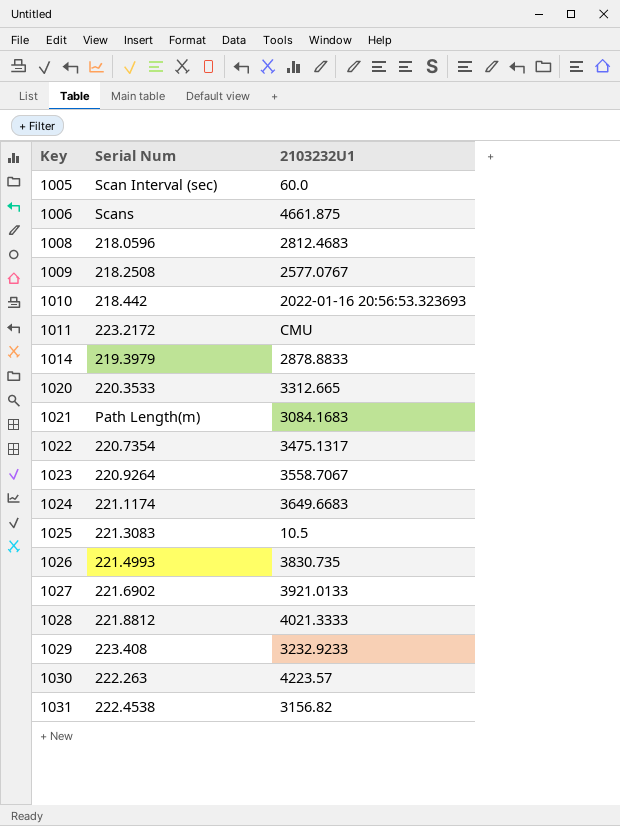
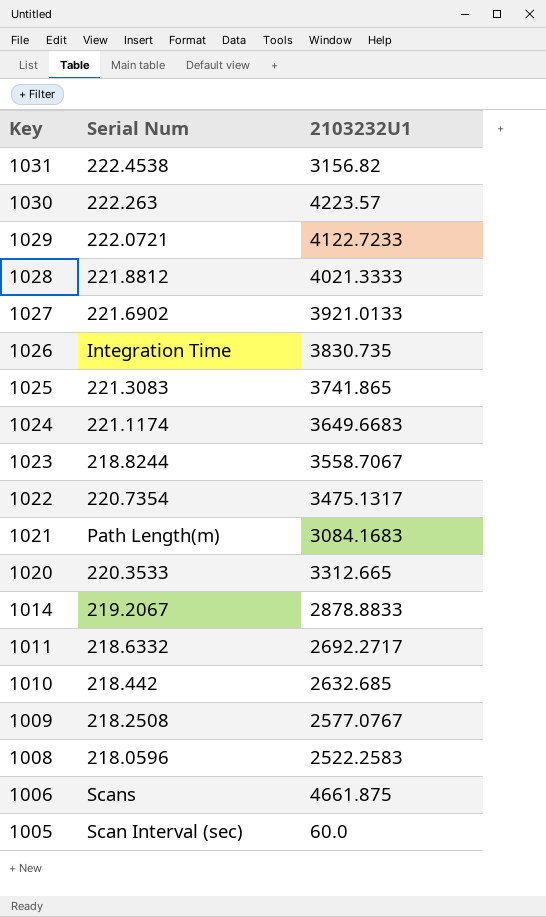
row order: Key ascending -> Key descending
1029 | Serial Num: 223.408 -> 222.0721
1029 | 2103232U1: 3232.9233 -> 4122.7233
1026 | Serial Num: 221.4993 -> Integration Time
1025 | 2103232U1: 10.5 -> 3741.865
1023 | Serial Num: 220.9264 -> 218.8244
1014 | Serial Num: 219.3979 -> 219.2067
1011 | Serial Num: 223.2172 -> 218.6332
1011 | 2103232U1: CMU -> 2692.2717
1010 | 2103232U1: 2022-01-16 20:56:53.323693 -> 2632.685
1008 | 2103232U1: 2812.4683 -> 2522.2583

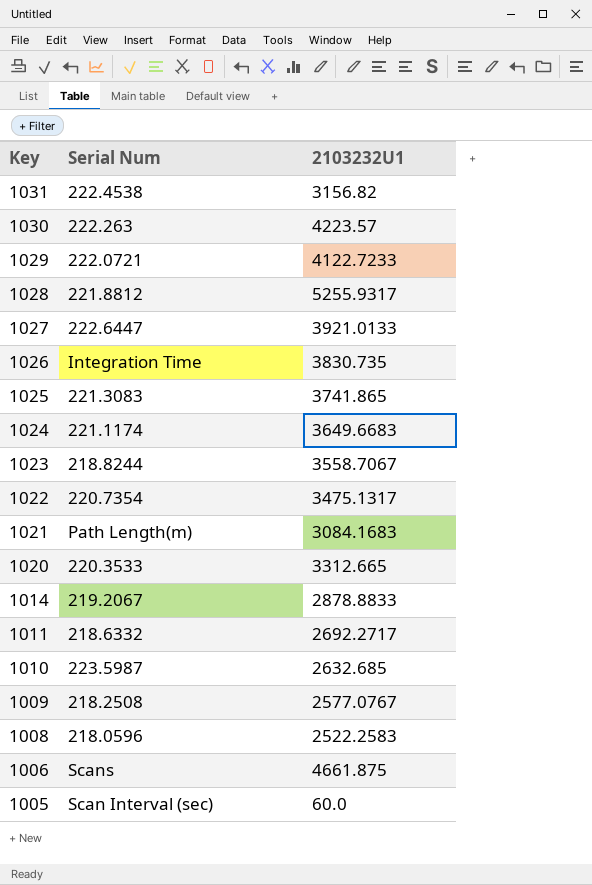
1028 | 2103232U1: 4021.3333 -> 5255.9317
1027 | Serial Num: 221.6902 -> 222.6447
1010 | Serial Num: 218.442 -> 223.5987

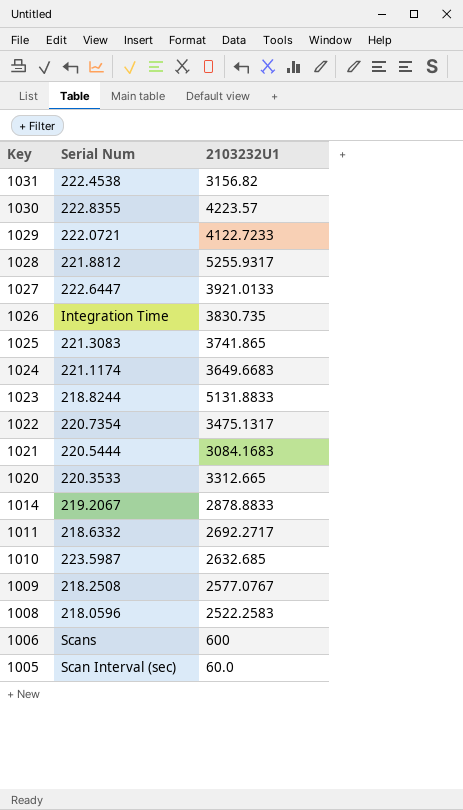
1030 | Serial Num: 222.263 -> 222.8355
1023 | 2103232U1: 3558.7067 -> 5131.8833
1021 | Serial Num: Path Length(m) -> 220.5444
1006 | 2103232U1: 4661.875 -> 600

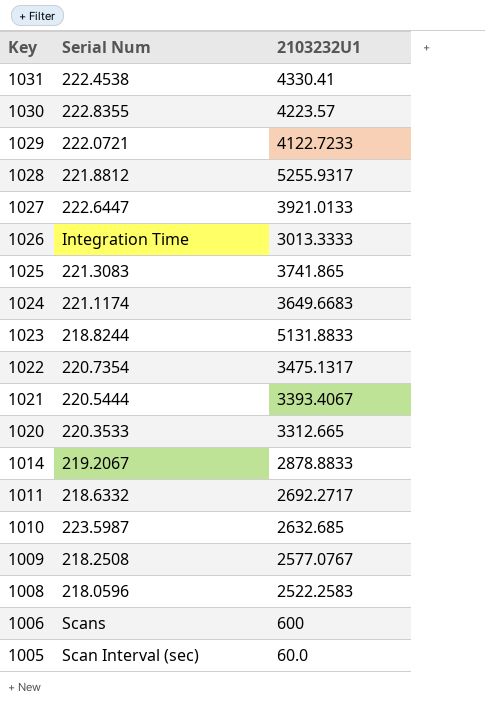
1031 | 2103232U1: 3156.82 -> 4330.41
1026 | 2103232U1: 3830.735 -> 3013.3333
1021 | 2103232U1: 3084.1683 -> 3393.4067

